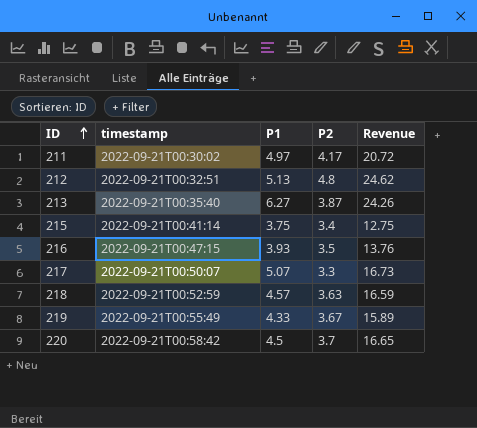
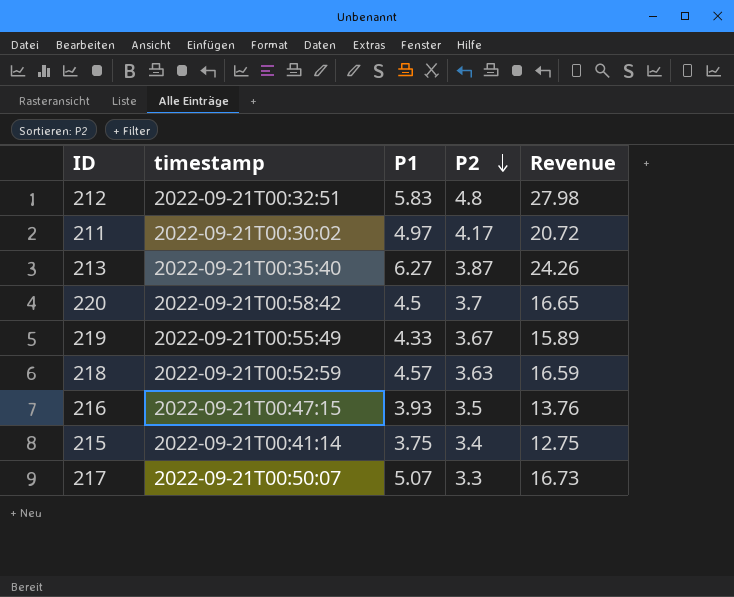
row order: ID ascending -> P2 descending
212 | P1: 5.13 -> 5.83
212 | Revenue: 24.62 -> 27.98

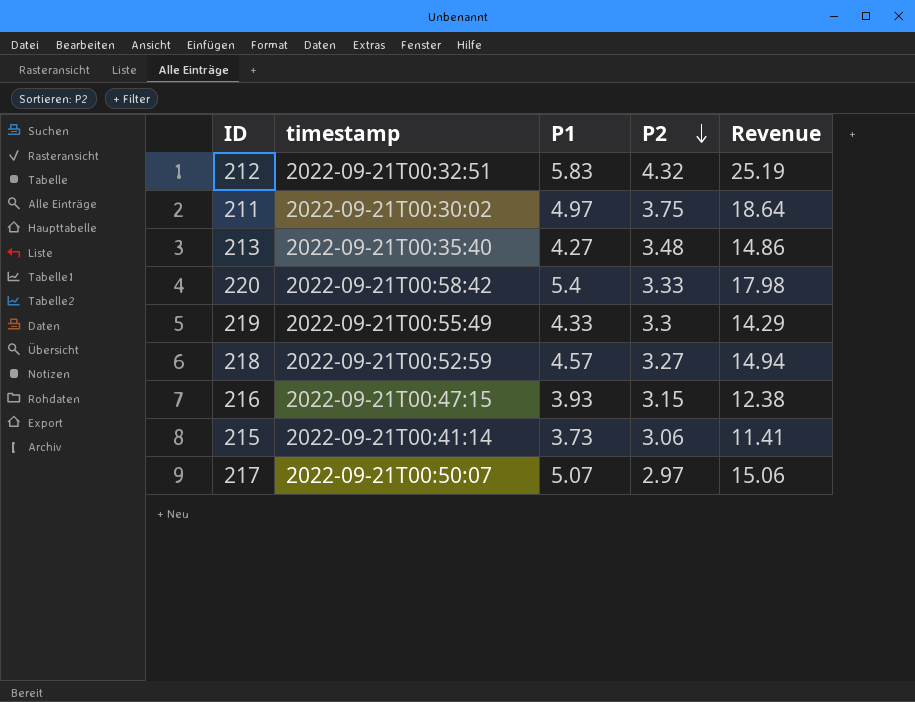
212 | P2: 4.8 -> 4.32
212 | Revenue: 27.98 -> 25.19
211 | P2: 4.17 -> 3.75
211 | Revenue: 20.72 -> 18.64
213 | P1: 6.27 -> 4.27
213 | P2: 3.87 -> 3.48
213 | Revenue: 24.26 -> 14.86
220 | P1: 4.5 -> 5.4
220 | P2: 3.7 -> 3.33
220 | Revenue: 16.65 -> 17.98
219 | P2: 3.67 -> 3.3
219 | Revenue: 15.89 -> 14.29
218 | P2: 3.63 -> 3.27
218 | Revenue: 16.59 -> 14.94
216 | P2: 3.5 -> 3.15
216 | Revenue: 13.76 -> 12.38
215 | P1: 3.75 -> 3.73
215 | P2: 3.4 -> 3.06
215 | Revenue: 12.75 -> 11.41
217 | P2: 3.3 -> 2.97
217 | Revenue: 16.73 -> 15.06

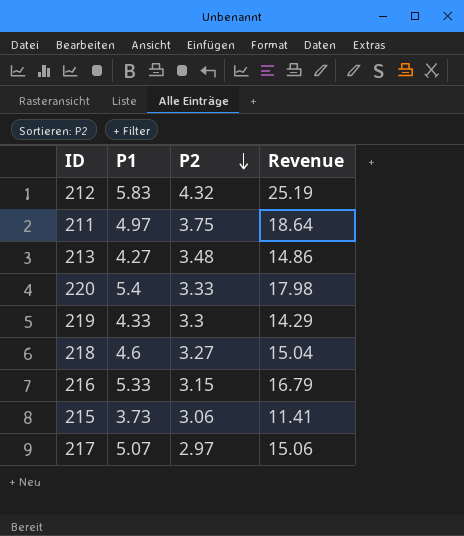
column timestamp | position: 2 -> none
218 | P1: 4.57 -> 4.6
218 | Revenue: 14.94 -> 15.04
216 | P1: 3.93 -> 5.33
216 | Revenue: 12.38 -> 16.79

